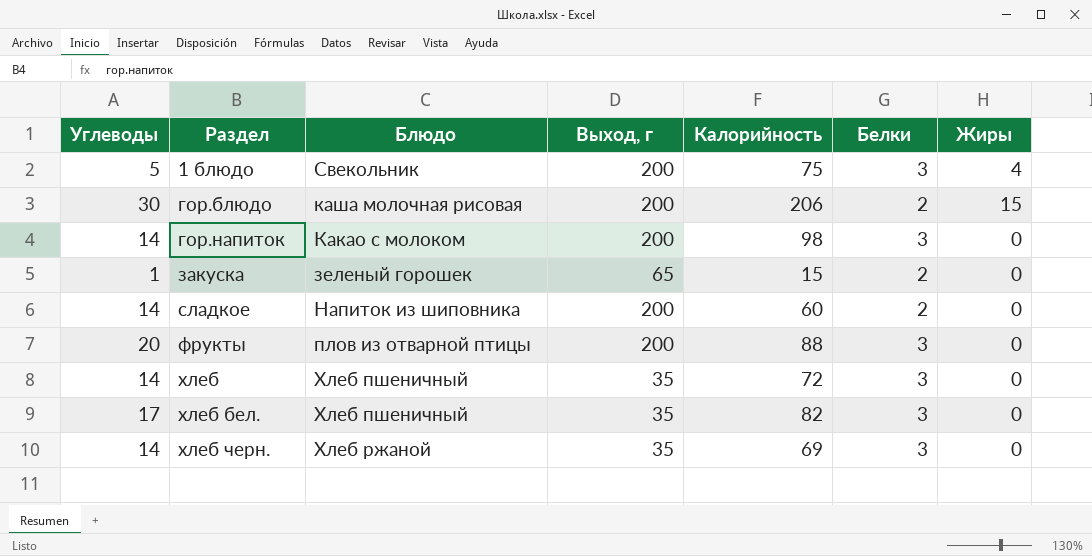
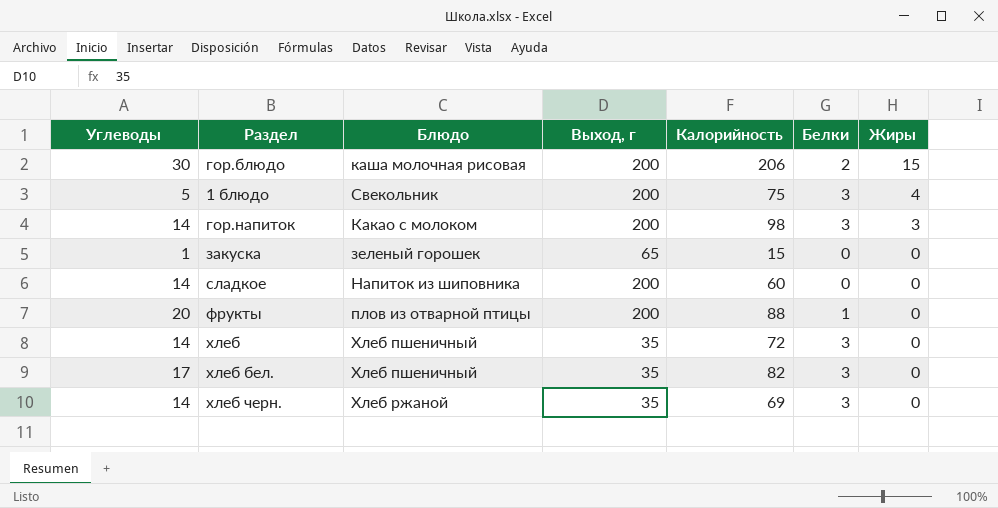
row order: Раздел ascending -> Жиры descending
гор.напиток | Жиры: 0 -> 3
закуска | Белки: 2 -> 0
сладкое | Белки: 2 -> 0
фрукты | Белки: 3 -> 1

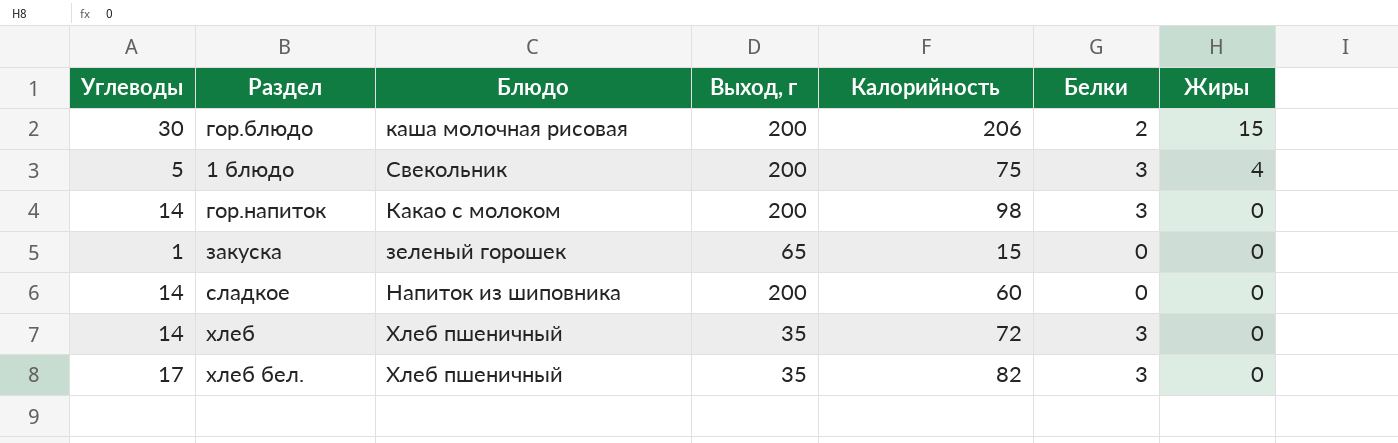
row фрукты: 20 | плов из отварной птицы | 200 | 88 | 1 | 0 -> none
row хлеб черн.: 14 | Хлеб ржаной | 35 | 69 | 3 | 0 -> none
гор.напиток | Жиры: 3 -> 0

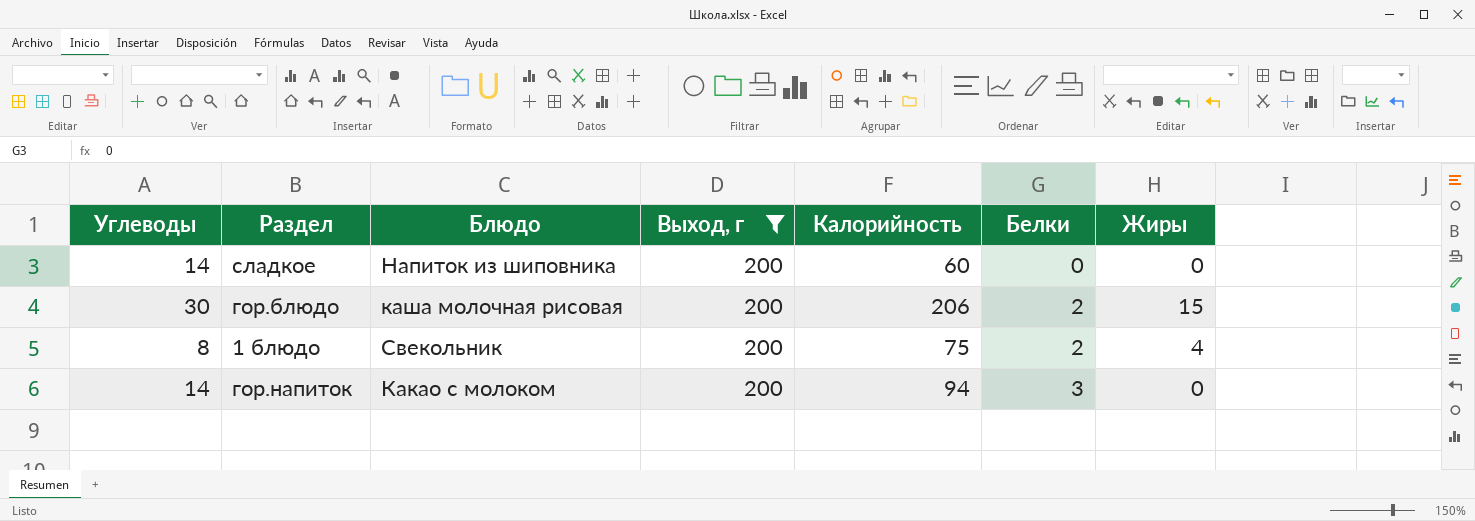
filter: none -> Выход, г = 200
row order: Жиры descending -> Белки ascending
1 блюдо | Углеводы: 5 -> 8
1 блюдо | Белки: 3 -> 2
гор.напиток | Калорийность: 98 -> 94

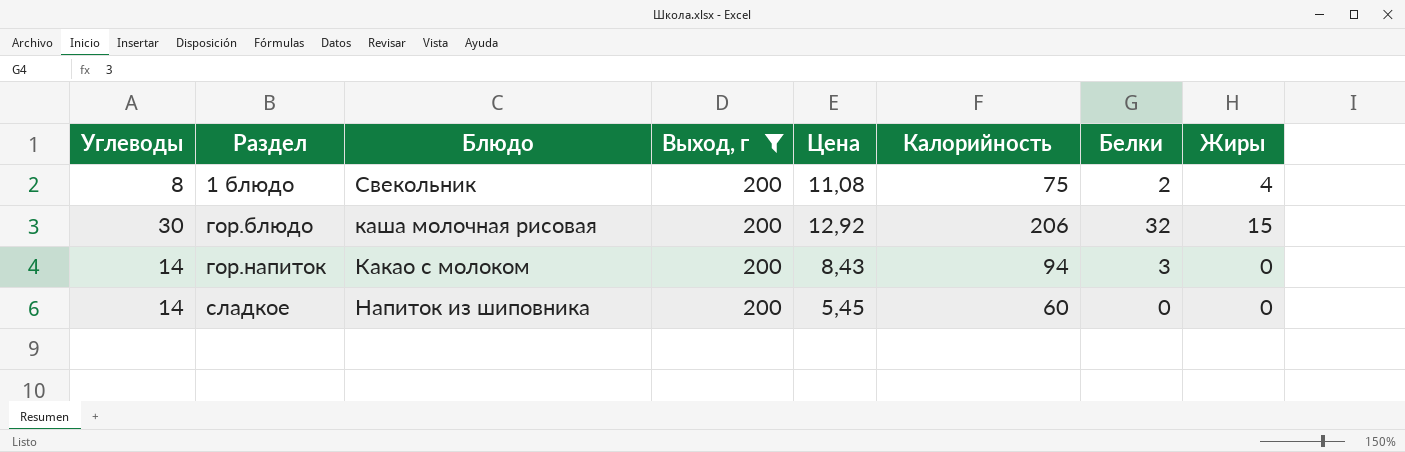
row order: Белки ascending -> Раздел ascending
column Цена | position: none -> 5
гор.блюдо | Белки: 2 -> 32

